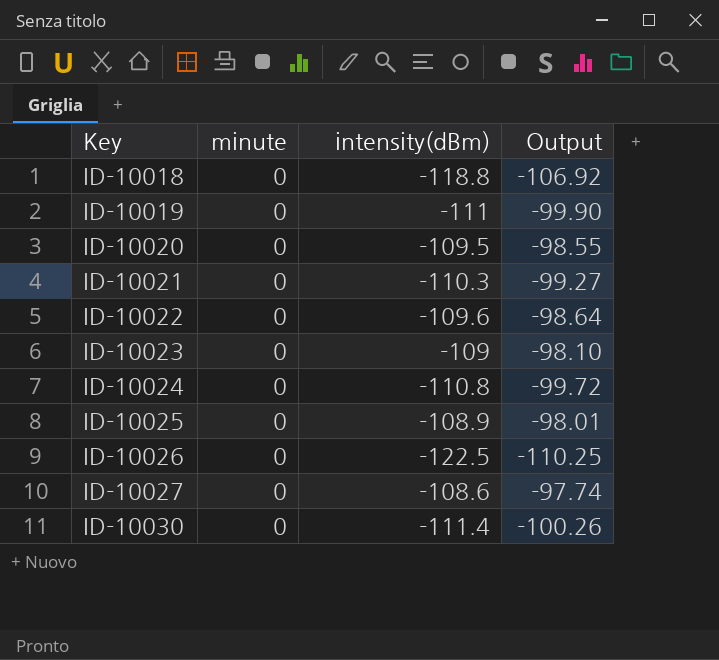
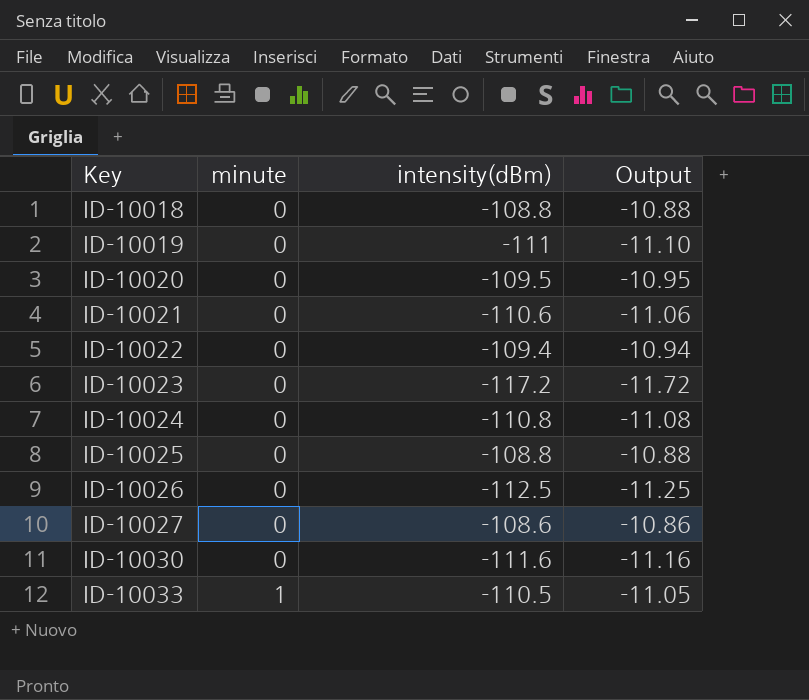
column Output | formula: [intensity(dBm)] * 0.9 -> [intensity(dBm)] * 0.1
ID-10018 | intensity(dBm): -118.8 -> -108.8
ID-10021 | intensity(dBm): -110.3 -> -110.6
ID-10022 | intensity(dBm): -109.6 -> -109.4
ID-10023 | intensity(dBm): -109 -> -117.2
ID-10025 | intensity(dBm): -108.9 -> -108.8
ID-10026 | intensity(dBm): -122.5 -> -112.5
ID-10030 | intensity(dBm): -111.4 -> -111.6
row ID-10033: none -> 1 | -110.5 | -11.05

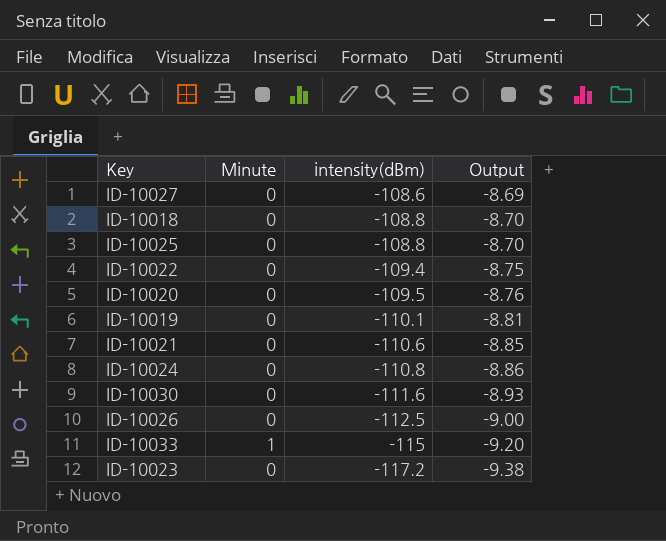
row order: Key ascending -> intensity(dBm) descending
column name: minute -> Minute
column Output | formula: [intensity(dBm)] * 0.1 -> [intensity(dBm)] * 0.08
ID-10019 | intensity(dBm): -111 -> -110.1
ID-10033 | intensity(dBm): -110.5 -> -115

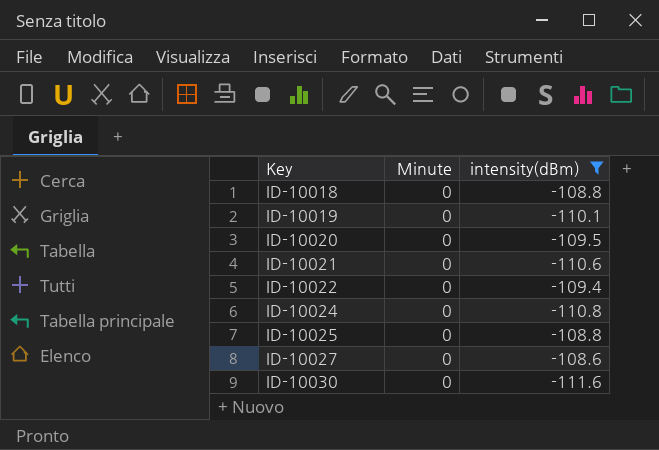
filter: none -> intensity(dBm) >= -111.6
row order: intensity(dBm) descending -> Key ascending
column Output | formula: [intensity(dBm)] * 0.08 -> none

